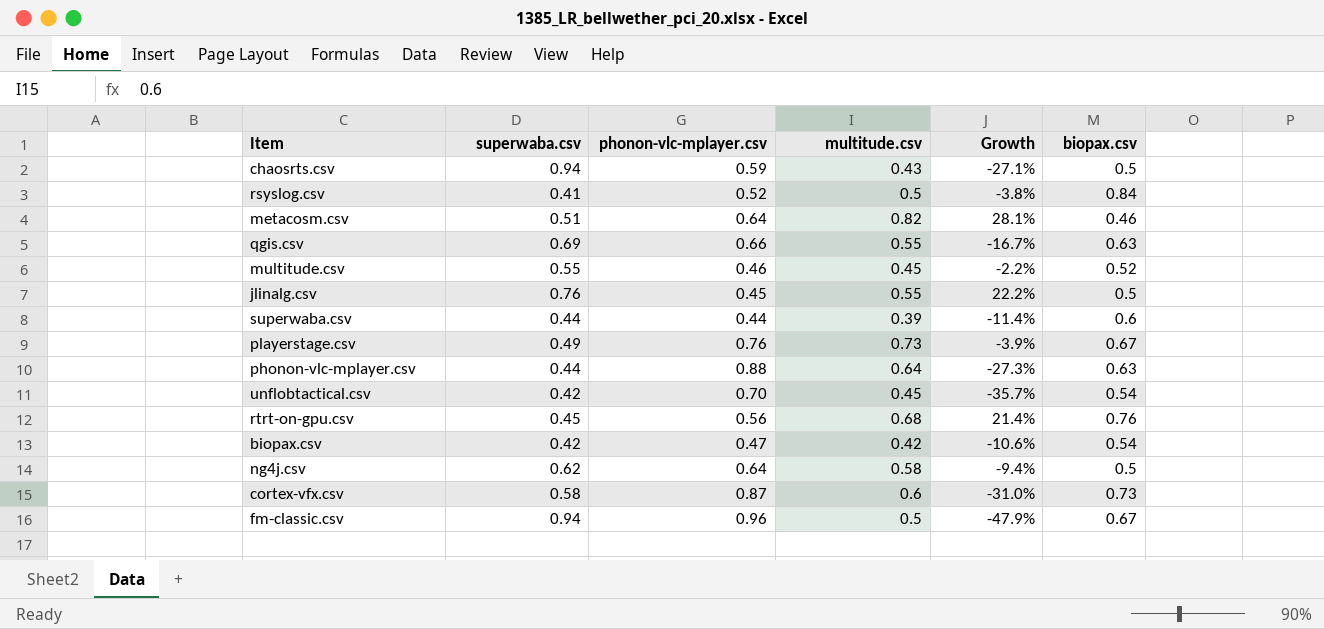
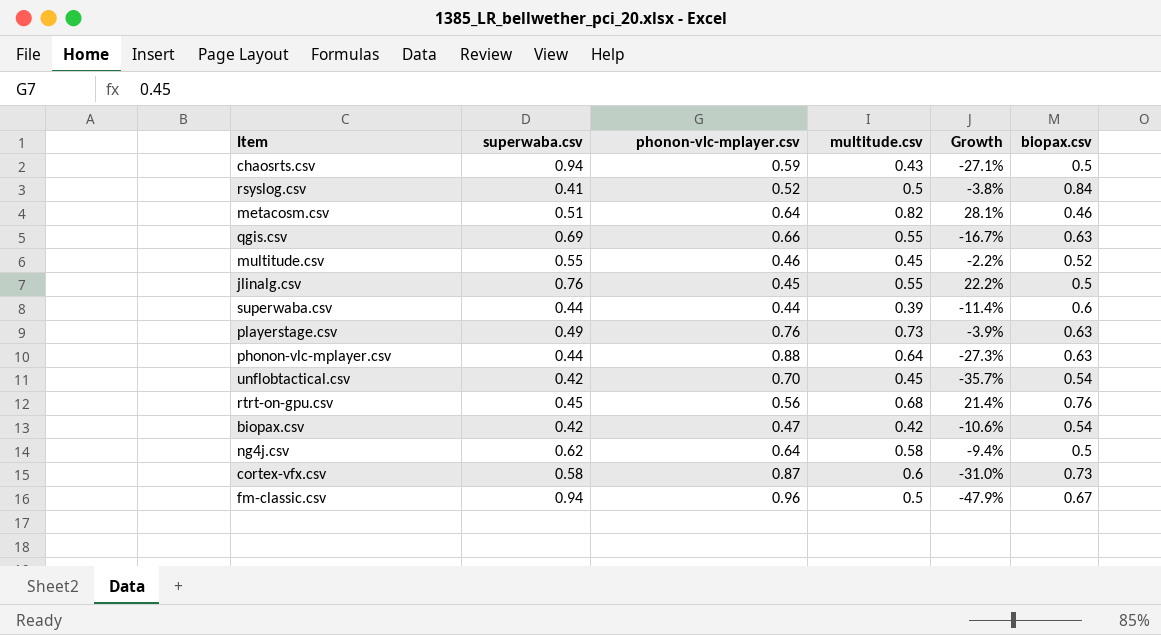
playerstage.csv | biopax.csv: 0.67 -> 0.63

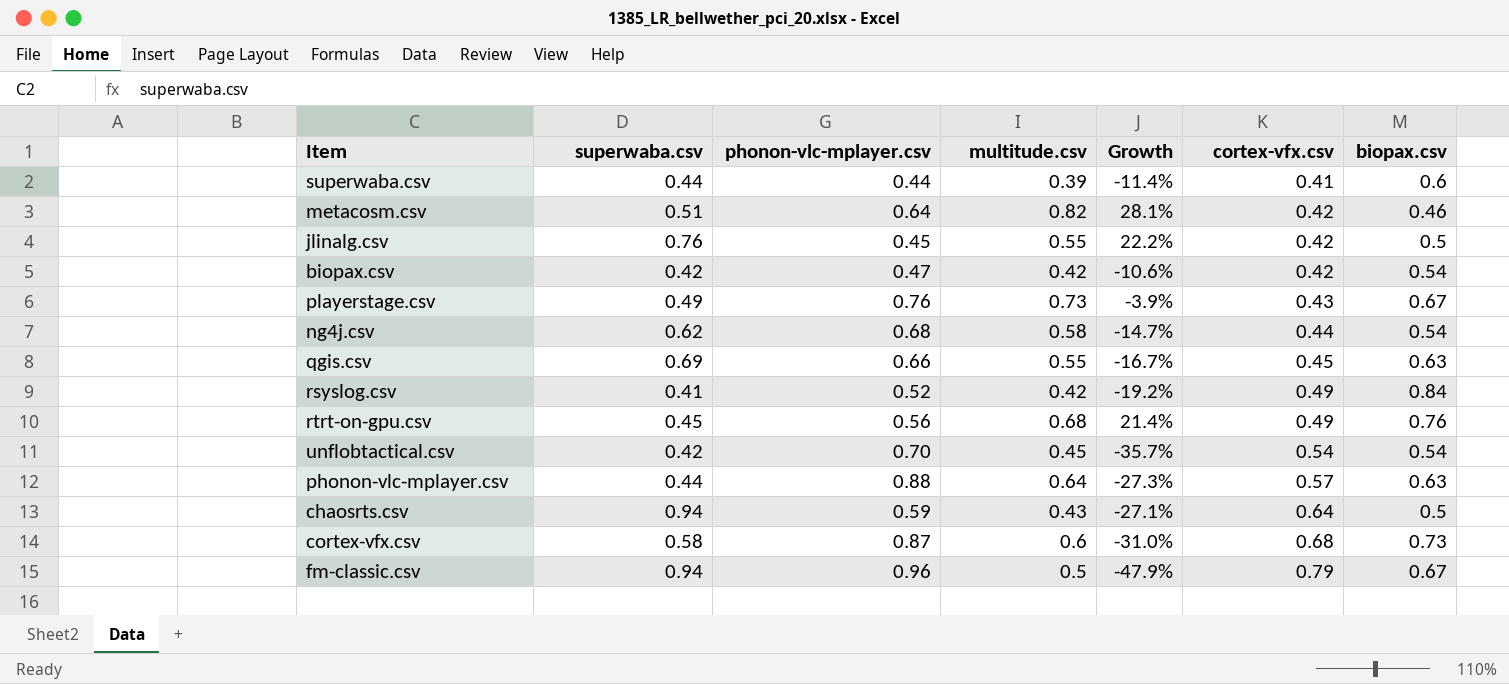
row order: none -> cortex-vfx.csv ascending
column cortex-vfx.csv | position: none -> 6
row multitude.csv: 0.55 | 0.46 | 0.45 | -2.2% | 0.52 -> none
playerstage.csv | biopax.csv: 0.63 -> 0.67
ng4j.csv | phonon-vlc-mplayer.csv: 0.64 -> 0.68
ng4j.csv | Growth: -9.4% -> -14.7%
ng4j.csv | biopax.csv: 0.5 -> 0.54
rsyslog.csv | multitude.csv: 0.5 -> 0.42
rsyslog.csv | Growth: -3.8% -> -19.2%

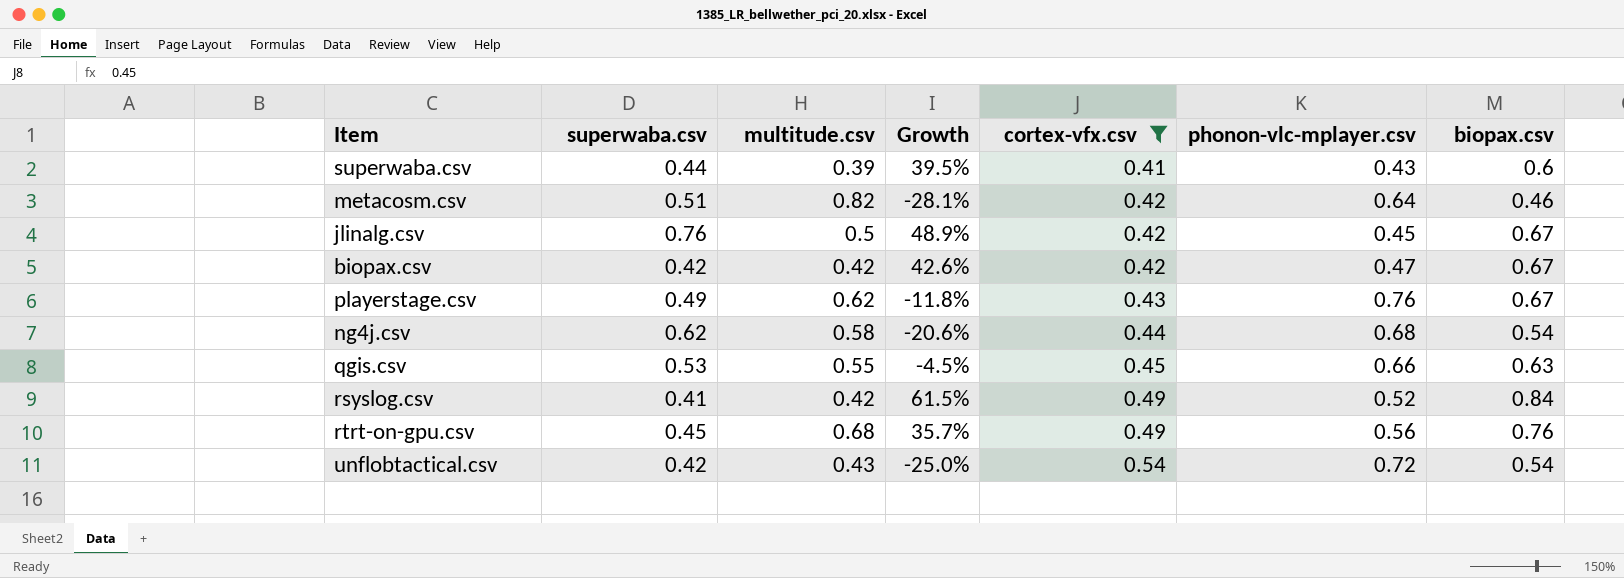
filter: none -> cortex-vfx.csv <= 0.54
column Growth | formula: ([multitude.csv] - [phonon-vlc-mplayer.csv]) / [phonon-vlc-mplayer.csv] -> ([biopax.csv] - [phonon-vlc-mplayer.csv]) / [phonon-vlc-mplayer.csv]
column phonon-vlc-mplayer.csv | position: 3 -> 6
superwaba.csv | phonon-vlc-mplayer.csv: 0.44 -> 0.43
jlinalg.csv | multitude.csv: 0.55 -> 0.5
jlinalg.csv | biopax.csv: 0.5 -> 0.67
biopax.csv | biopax.csv: 0.54 -> 0.67
playerstage.csv | multitude.csv: 0.73 -> 0.62
qgis.csv | superwaba.csv: 0.69 -> 0.53
unflobtactical.csv | multitude.csv: 0.45 -> 0.43
unflobtactical.csv | phonon-vlc-mplayer.csv: 0.70 -> 0.72

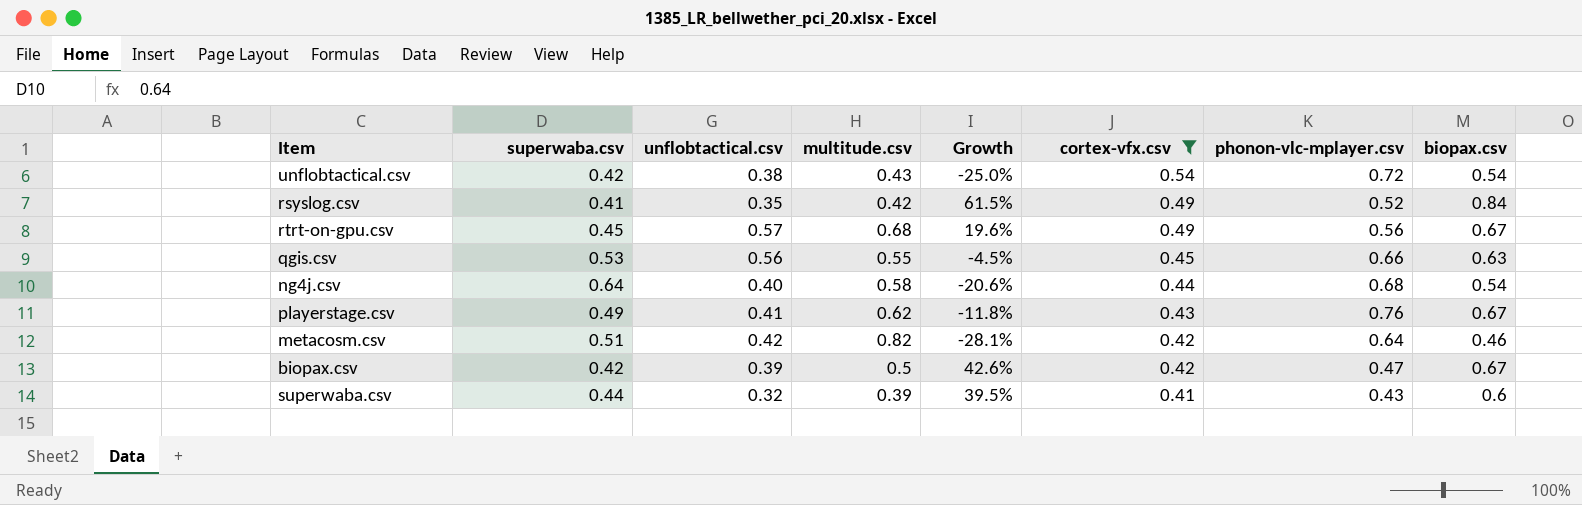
row order: cortex-vfx.csv ascending -> cortex-vfx.csv descending
column unflobtactical.csv | position: none -> 3
row jlinalg.csv: 0.76 | 0.5 | 48.9% | 0.42 | 0.45 | 0.67 -> none
rtrt-on-gpu.csv | Growth: 35.7% -> 19.6%
rtrt-on-gpu.csv | biopax.csv: 0.76 -> 0.67
ng4j.csv | superwaba.csv: 0.62 -> 0.64
biopax.csv | multitude.csv: 0.42 -> 0.5

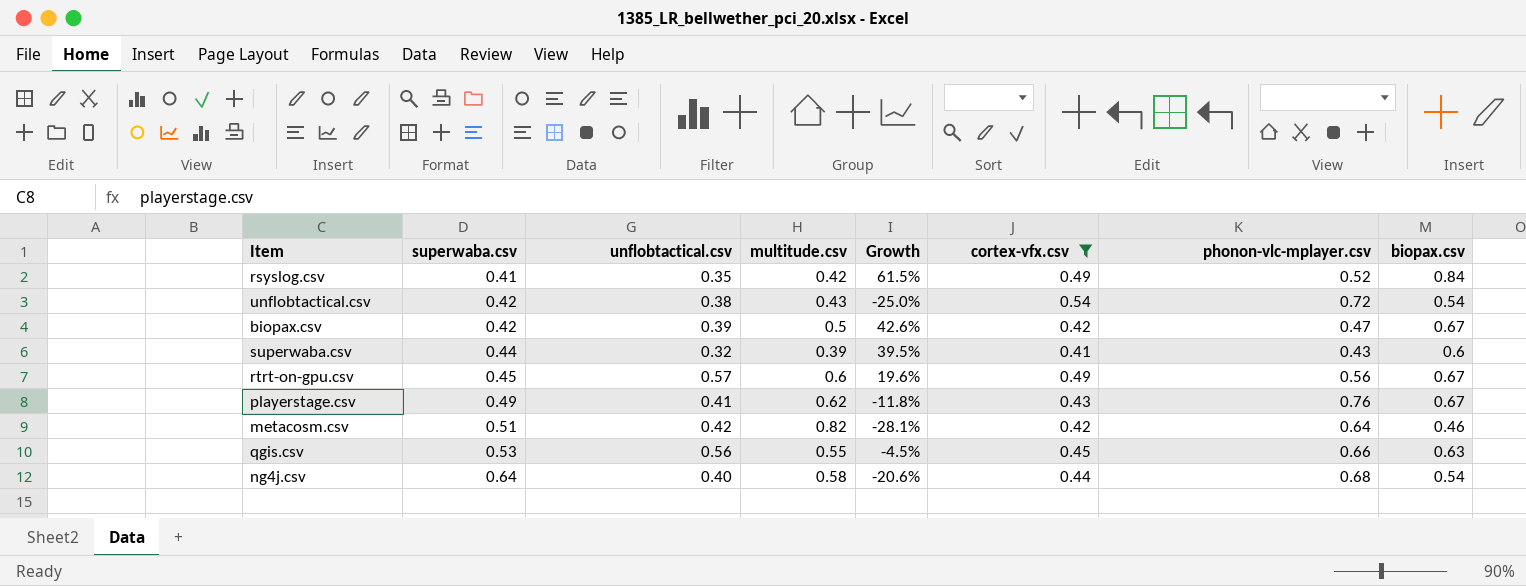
row order: cortex-vfx.csv descending -> superwaba.csv ascending
rtrt-on-gpu.csv | multitude.csv: 0.68 -> 0.6

